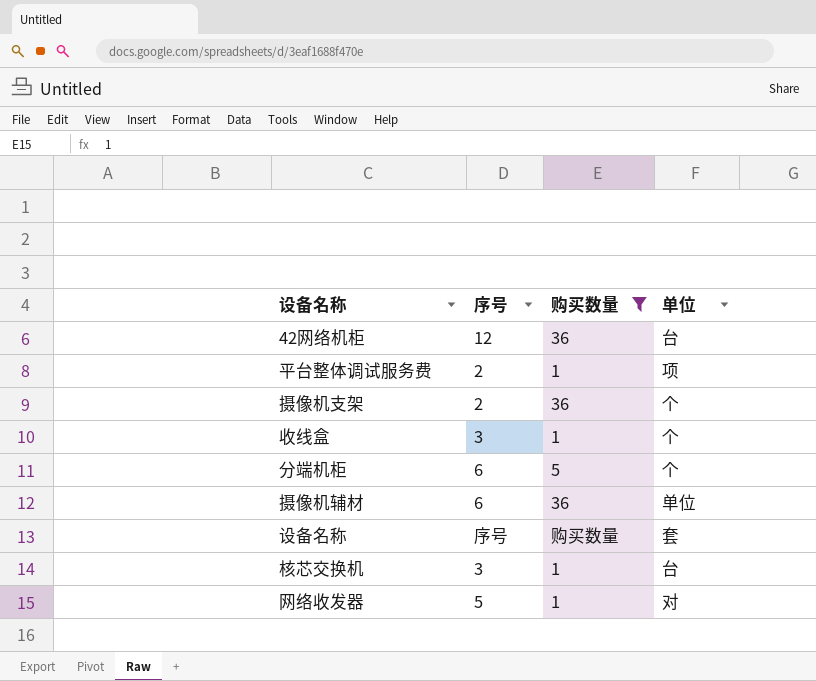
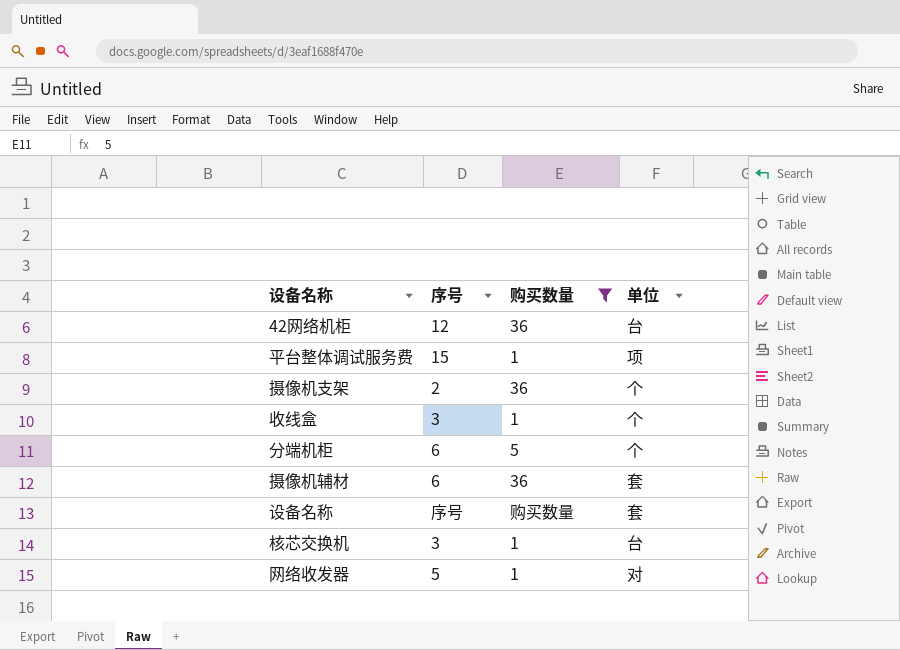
平台整体调试服务费 | 序号: 2 -> 15
摄像机辅材 | 单位: 单位 -> 套

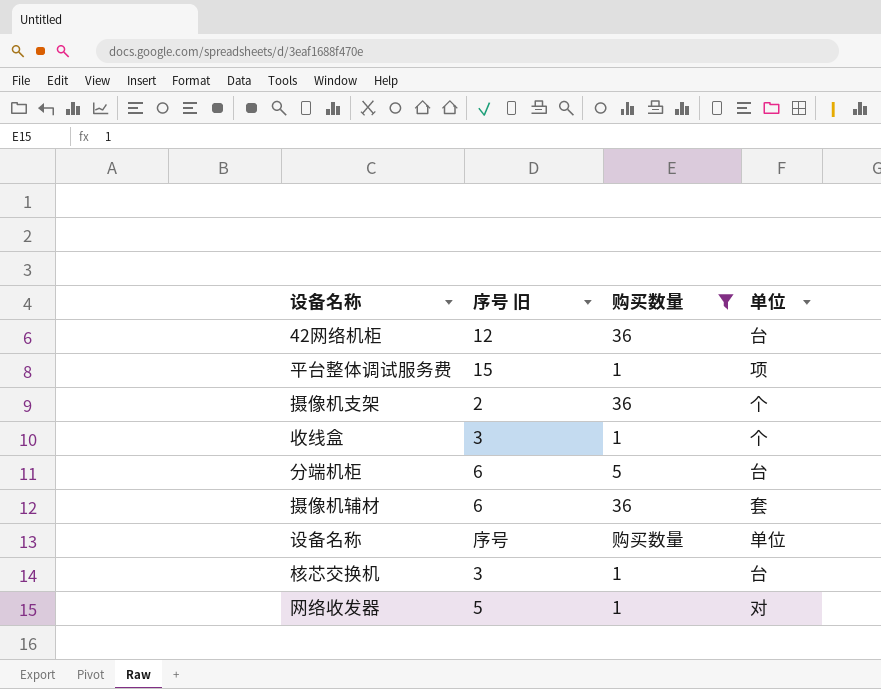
column name: 序号 -> 序号 旧
分端机柜 | 单位: 个 -> 台
设备名称 | 单位: 套 -> 单位

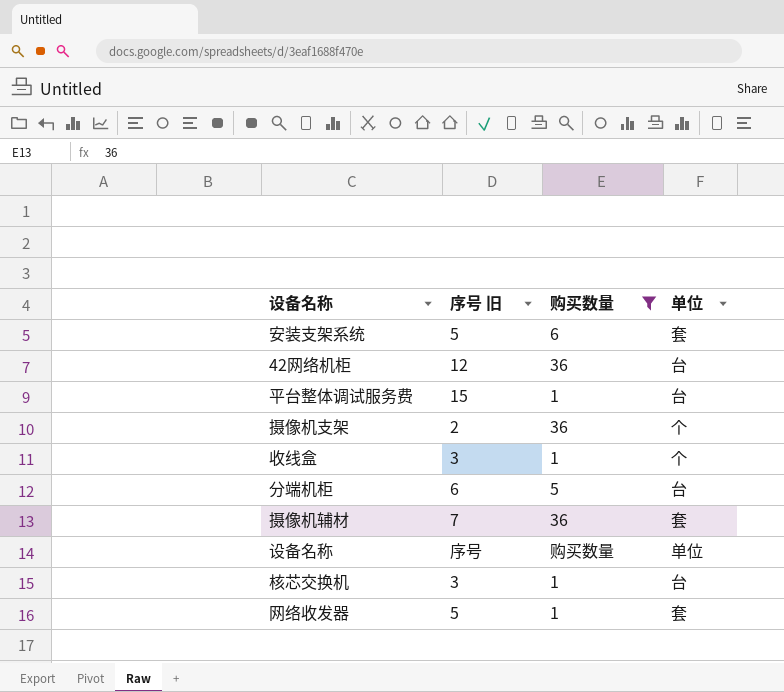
row 安装支架系统: none -> 5 | 6 | 套
平台整体调试服务费 | 单位: 项 -> 台
摄像机辅材 | 序号 旧: 6 -> 7
网络收发器 | 单位: 对 -> 套

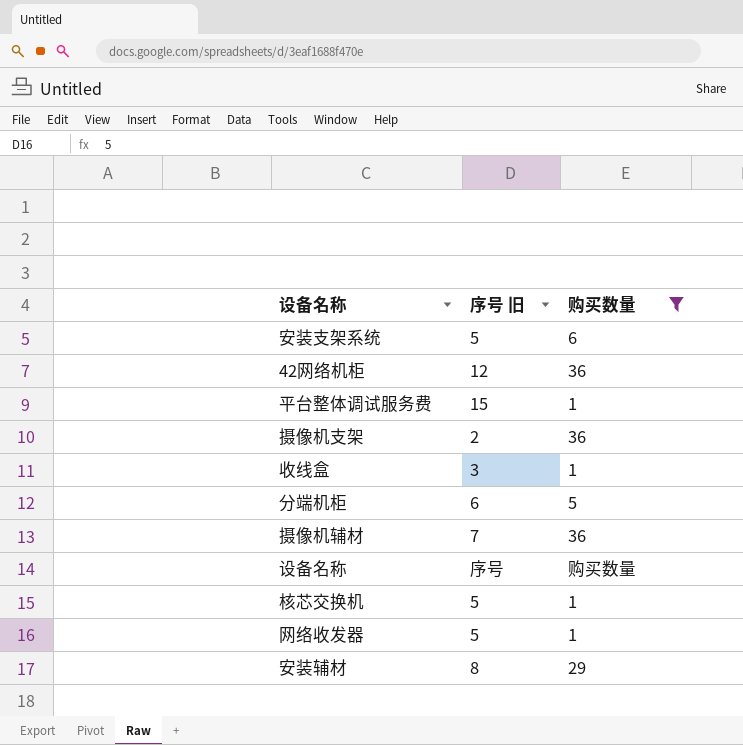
column 单位 | position: 4 -> none
核芯交换机 | 序号 旧: 3 -> 5
row 安装辅材: none -> 8 | 29

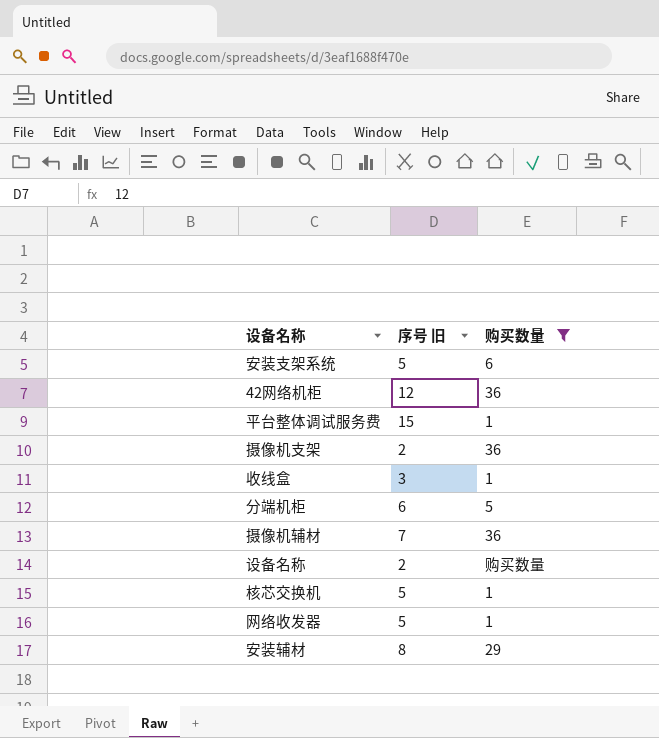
设备名称 | 序号 旧: 序号 -> 2

